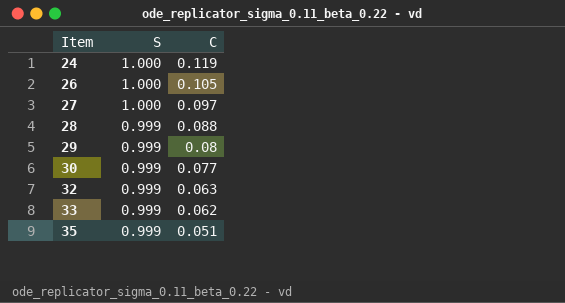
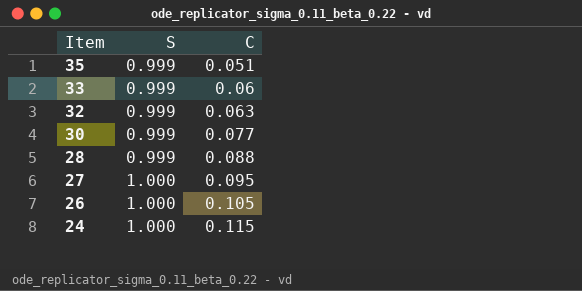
row order: Item ascending -> Item descending
row 29: 0.999 | 0.08 -> none
33 | C: 0.062 -> 0.06
27 | C: 0.097 -> 0.095
24 | C: 0.119 -> 0.115

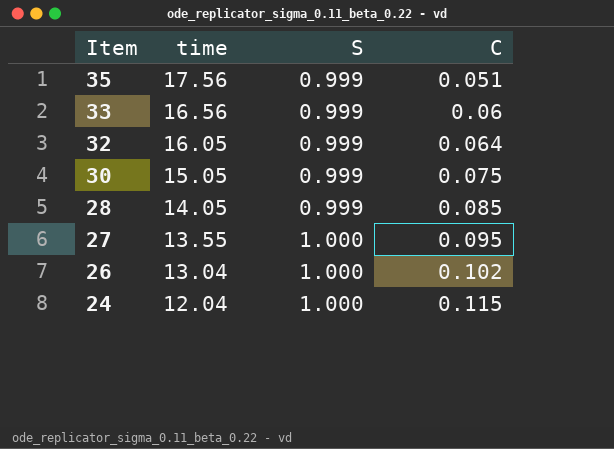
column time | position: none -> 2
32 | C: 0.063 -> 0.064
30 | C: 0.077 -> 0.075
28 | C: 0.088 -> 0.085
26 | C: 0.105 -> 0.102

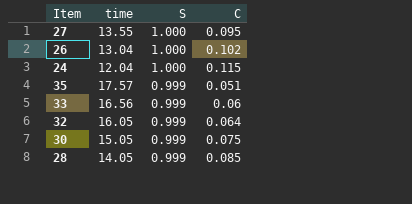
row order: Item descending -> S descending
35 | time: 17.56 -> 17.57

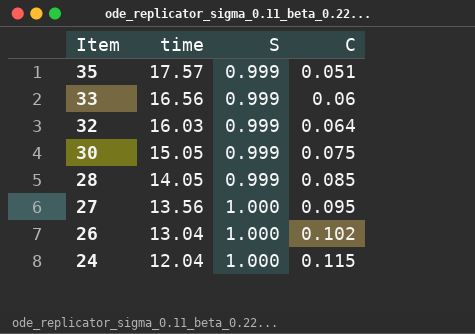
row order: S descending -> Item descending
32 | time: 16.05 -> 16.03
27 | time: 13.55 -> 13.56

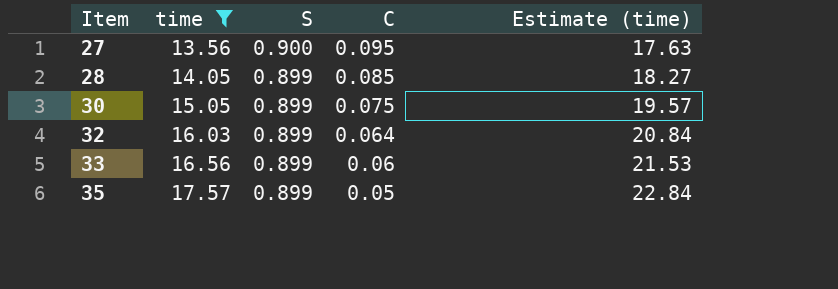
filter: none -> time >= 13.56
row order: Item descending -> Item ascending
column Estimate (time) | formula: none -> [time] * 1.3
27 | S: 1.000 -> 0.900
28 | S: 0.999 -> 0.899
30 | S: 0.999 -> 0.899
32 | S: 0.999 -> 0.899
33 | S: 0.999 -> 0.899
35 | S: 0.999 -> 0.899
35 | C: 0.051 -> 0.05

